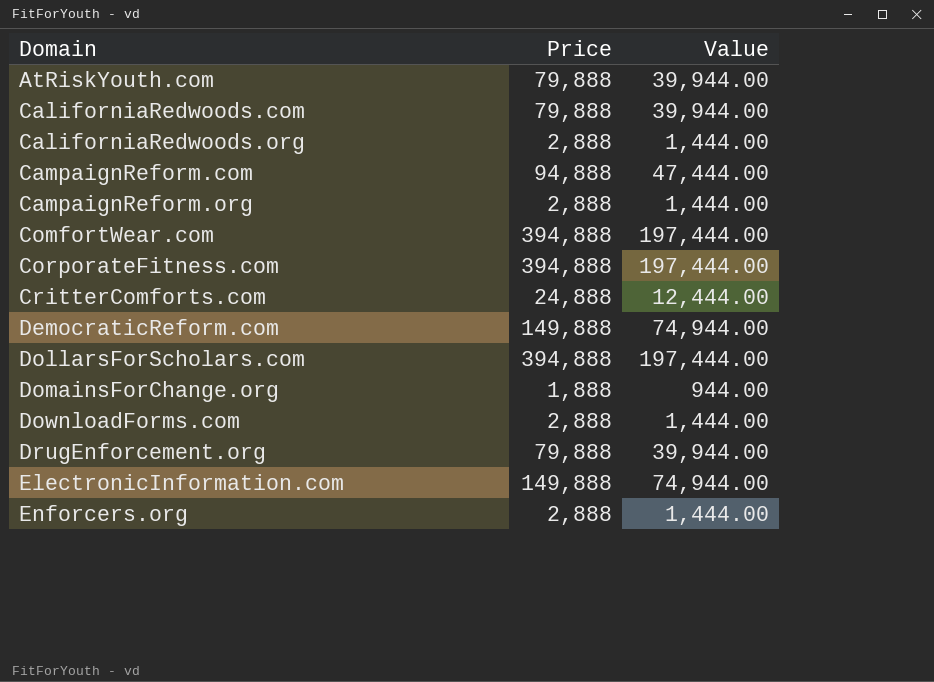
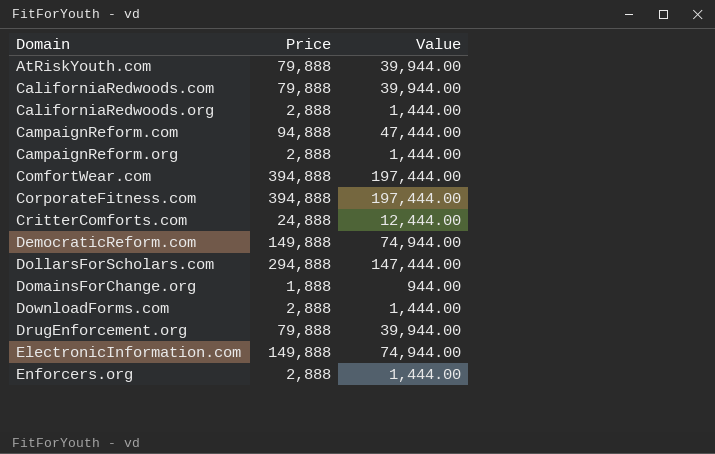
DollarsForScholars.com | Price: 394,888 -> 294,888
DollarsForScholars.com | Value: 197,444.00 -> 147,444.00

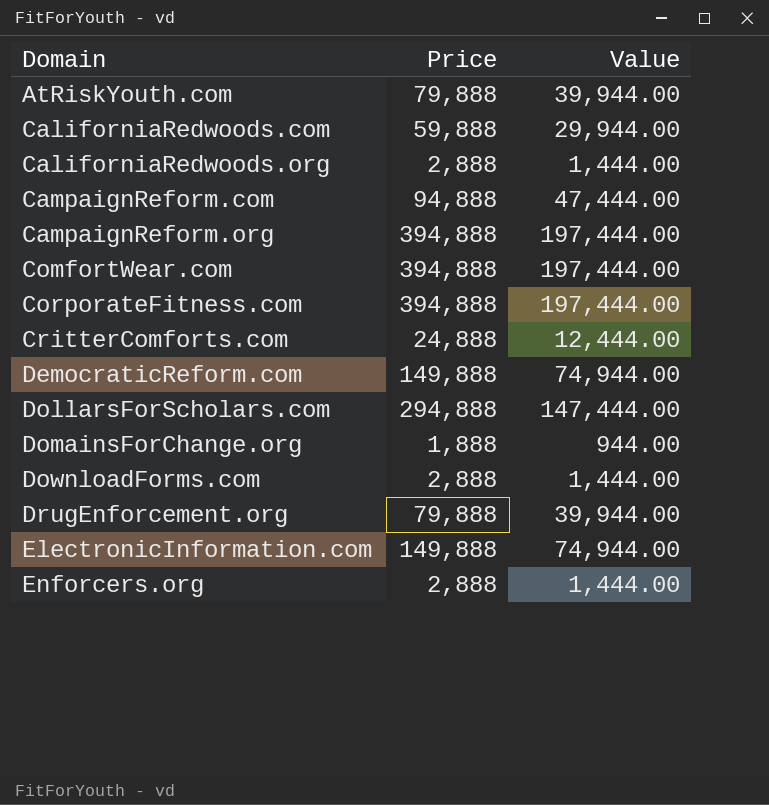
CaliforniaRedwoods.com | Price: 79,888 -> 59,888
CaliforniaRedwoods.com | Value: 39,944.00 -> 29,944.00
CampaignReform.org | Price: 2,888 -> 394,888
CampaignReform.org | Value: 1,444.00 -> 197,444.00

